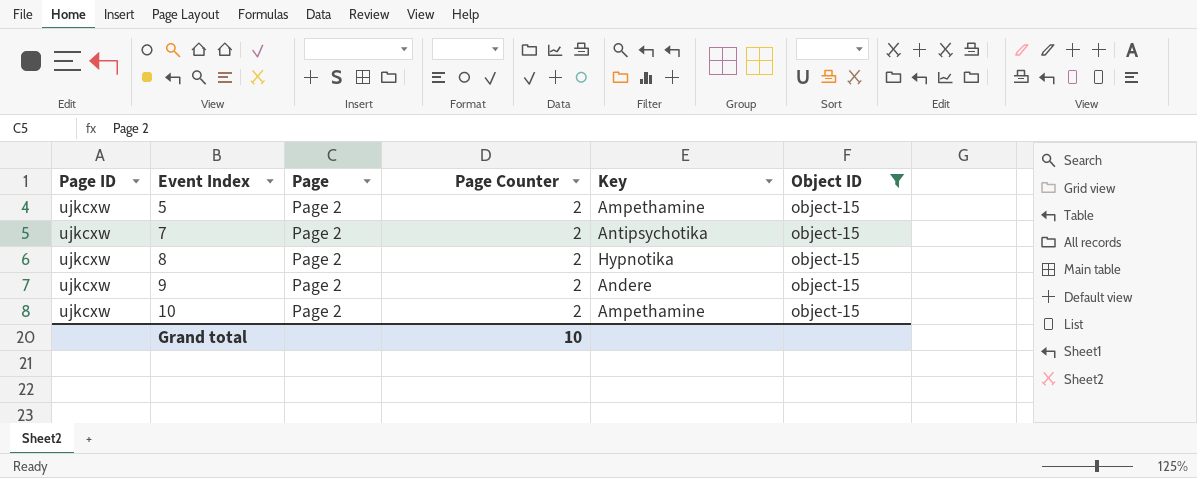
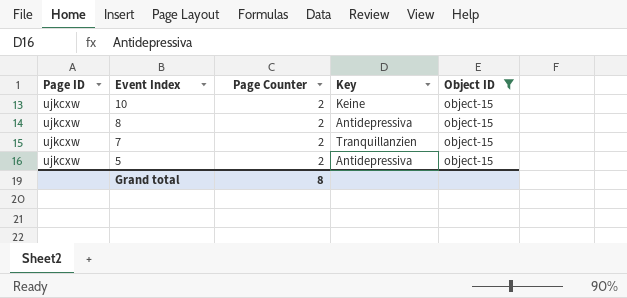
row order: Event Index ascending -> Event Index descending
column Page | position: 3 -> none
row 9: ujkcxw | Page 2 | 2 | Andere | object-15 -> none
10 | Key: Ampethamine -> Keine
8 | Key: Hypnotika -> Antidepressiva
7 | Key: Antipsychotika -> Tranquillanzien
5 | Key: Ampethamine -> Antidepressiva
Grand total | Page Counter: 10 -> 8

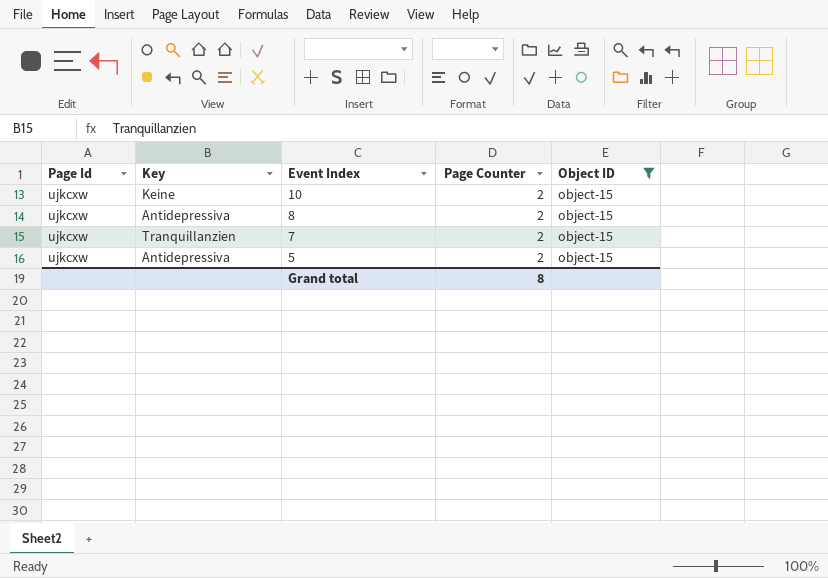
column name: Page ID -> Page Id
column Key | position: 4 -> 2

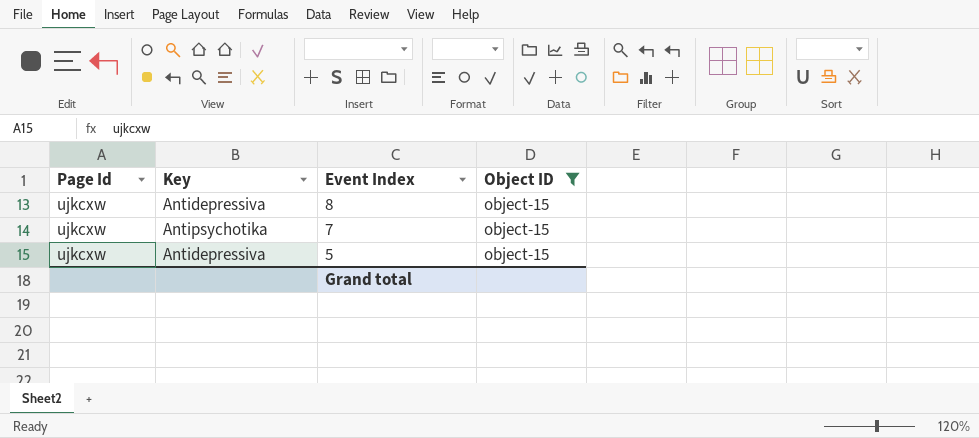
column Page Counter | position: 4 -> none
row 10: ujkcxw | Keine | 2 | object-15 -> none
7 | Key: Tranquillanzien -> Antipsychotika

